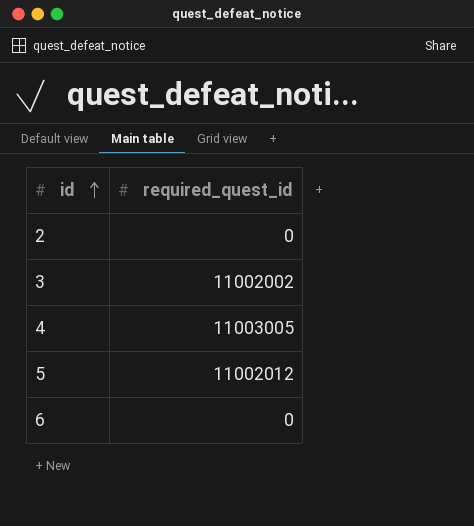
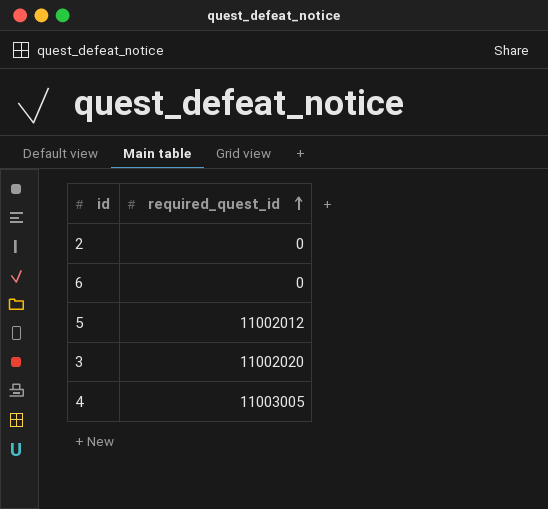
row order: id ascending -> required_quest_id ascending
3 | required_quest_id: 11002002 -> 11002020

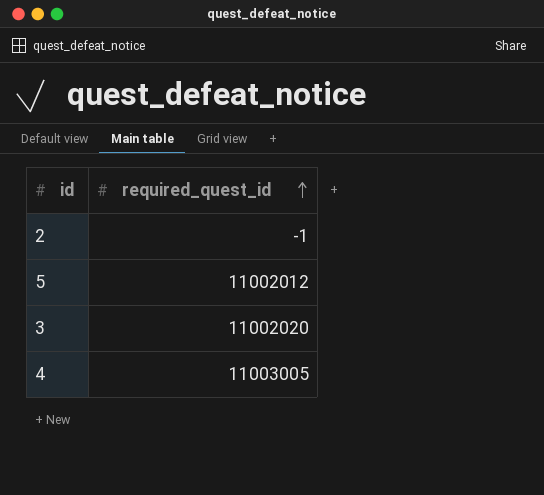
row 6: 0 -> none
2 | required_quest_id: 0 -> -1

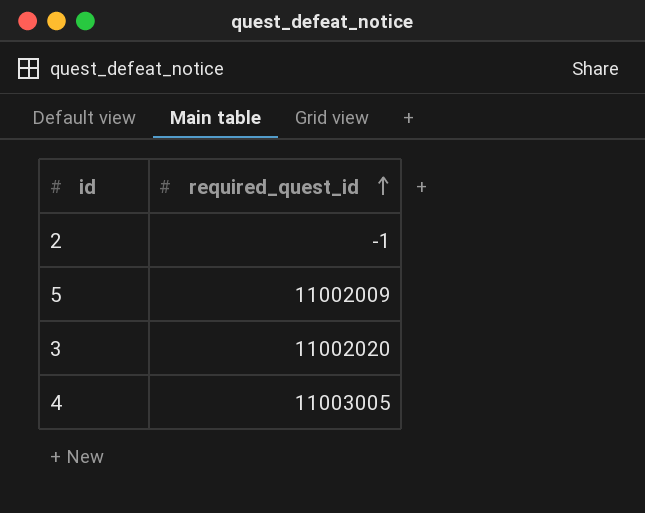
5 | required_quest_id: 11002012 -> 11002009

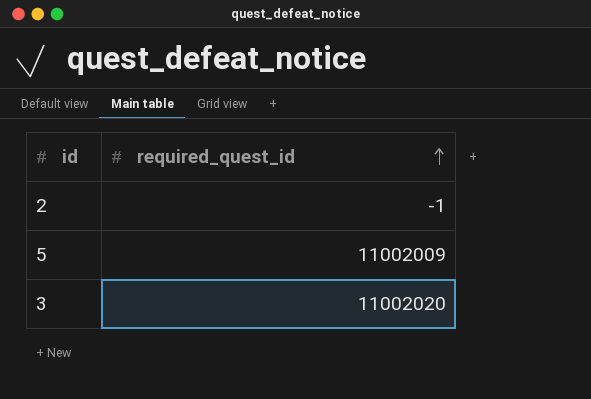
row 4: 11003005 -> none

